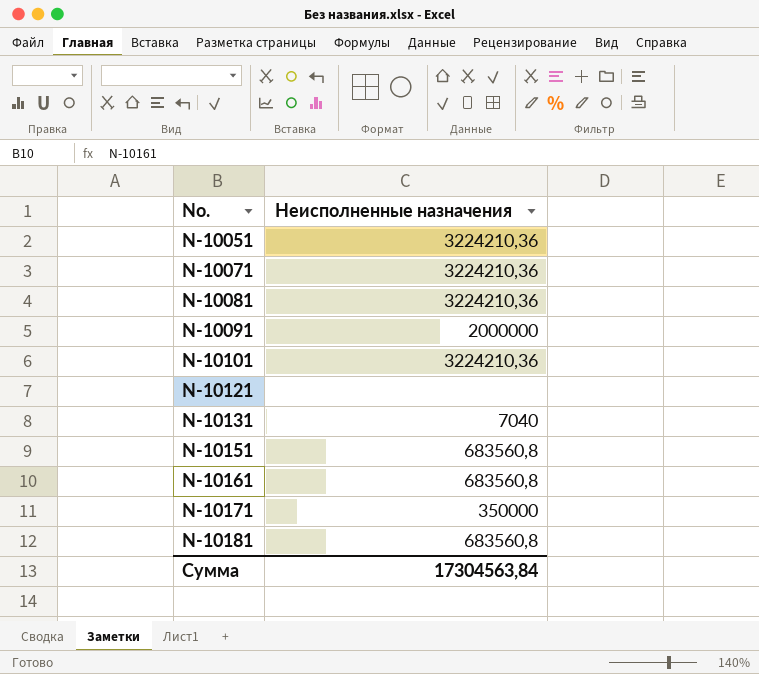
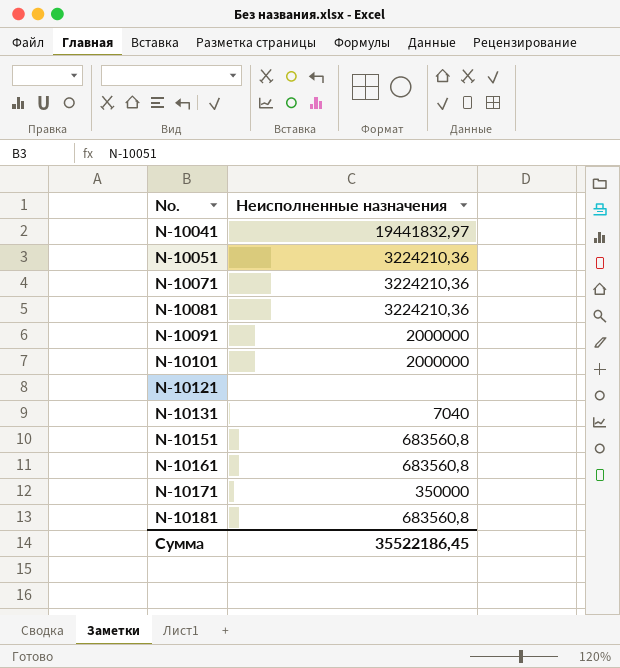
row N-10041: none -> 19441832,97
N-10101 | Неисполненные назначения: 3224210,36 -> 2000000
Сумма | Неисполненные назначения: 17304563,84 -> 35522186,45

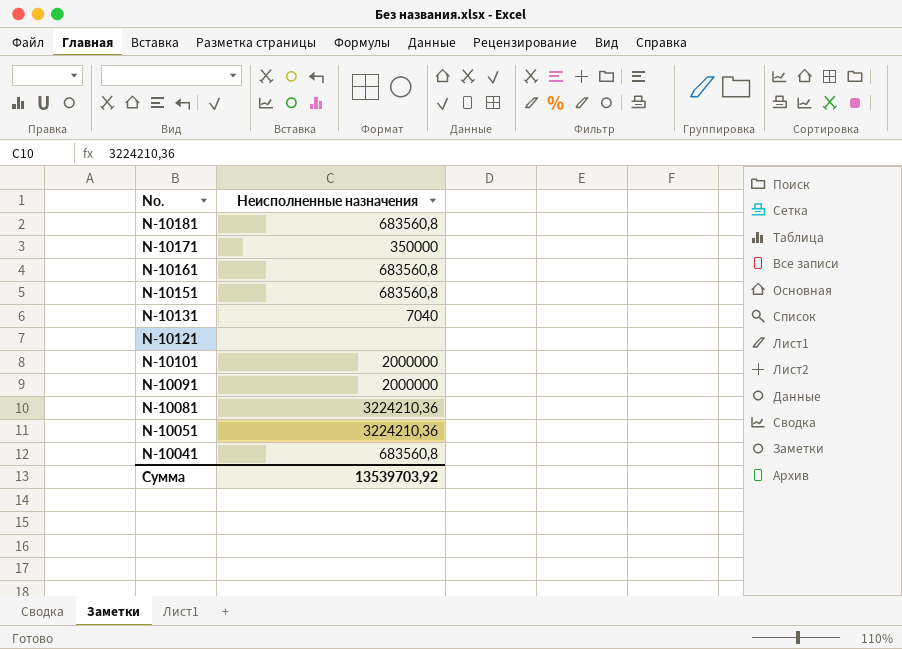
row order: No. ascending -> No. descending
row N-10071: 3224210,36 -> none
N-10041 | Неисполненные назначения: 19441832,97 -> 683560,8
Сумма | Неисполненные назначения: 35522186,45 -> 13539703,92

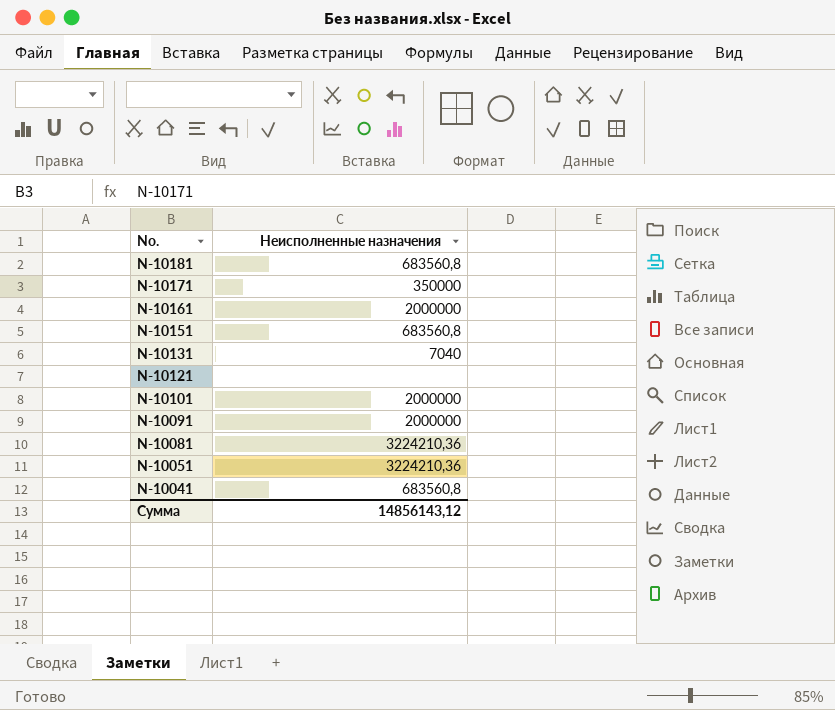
N-10161 | Неисполненные назначения: 683560,8 -> 2000000
Сумма | Неисполненные назначения: 13539703,92 -> 14856143,12

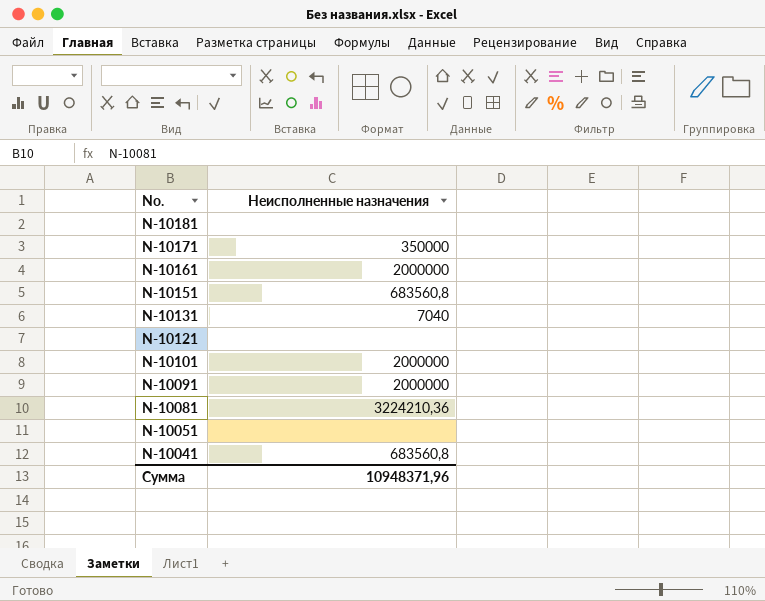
N-10181 | Неисполненные назначения: 683560,8 -> none
N-10051 | Неисполненные назначения: 3224210,36 -> none
Сумма | Неисполненные назначения: 14856143,12 -> 10948371,96

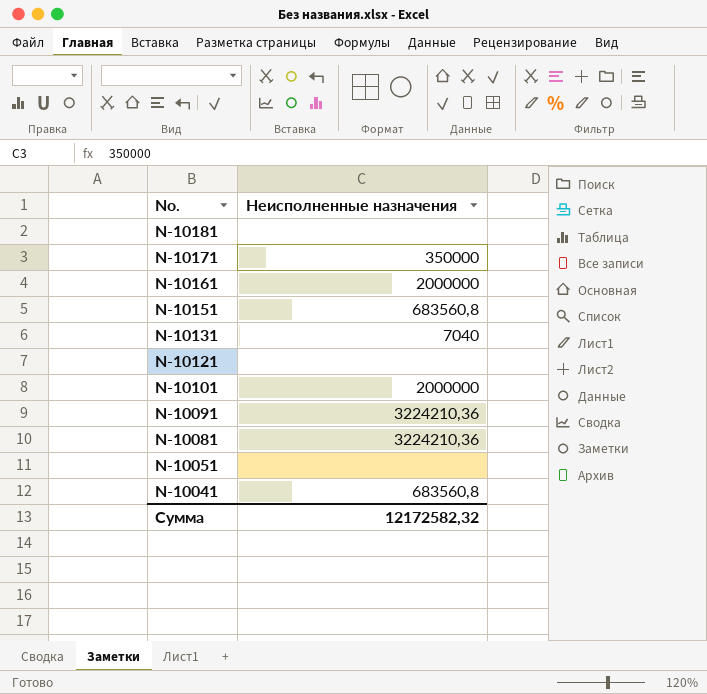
N-10091 | Неисполненные назначения: 2000000 -> 3224210,36
Сумма | Неисполненные назначения: 10948371,96 -> 12172582,32

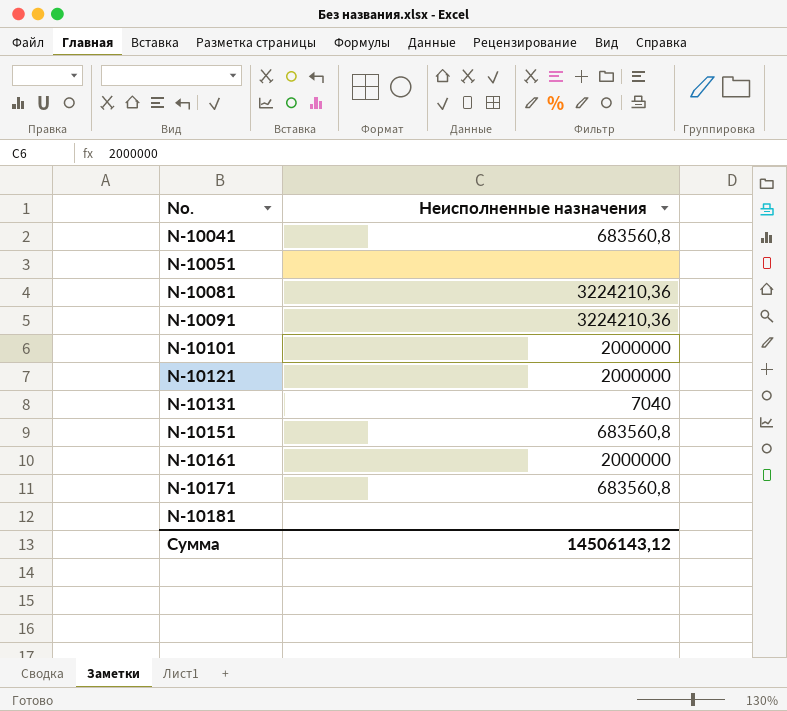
row order: No. descending -> No. ascending
N-10121 | Неисполненные назначения: none -> 2000000
N-10171 | Неисполненные назначения: 350000 -> 683560,8
Сумма | Неисполненные назначения: 12172582,32 -> 14506143,12

